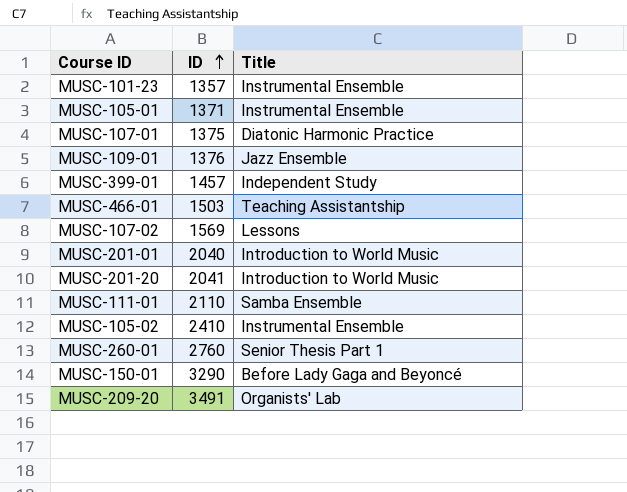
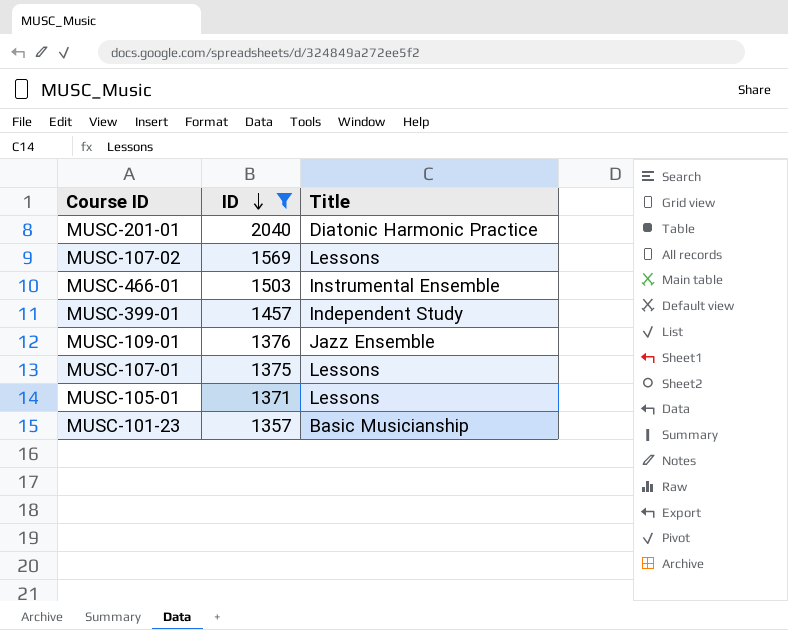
filter: none -> ID <= 2040
row order: ID ascending -> ID descending
MUSC-201-01 | Title: Introduction to World Music -> Diatonic Harmonic Practice
MUSC-466-01 | Title: Teaching Assistantship -> Instrumental Ensemble
MUSC-107-01 | Title: Diatonic Harmonic Practice -> Lessons
MUSC-105-01 | Title: Instrumental Ensemble -> Lessons
MUSC-101-23 | Title: Instrumental Ensemble -> Basic Musicianship

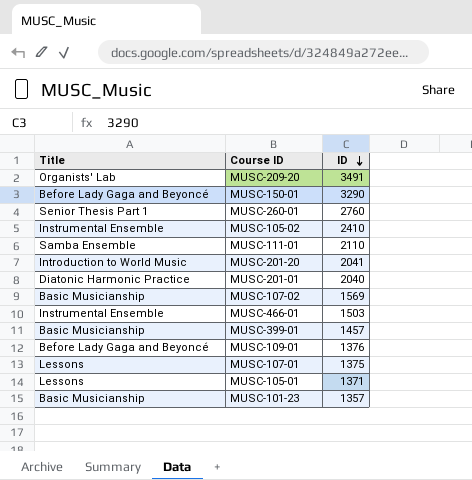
filter: ID <= 2040 -> none
column Title | position: 3 -> 1
MUSC-107-02 | Title: Lessons -> Basic Musicianship
MUSC-399-01 | Title: Independent Study -> Basic Musicianship
MUSC-109-01 | Title: Jazz Ensemble -> Before Lady Gaga and Beyoncé

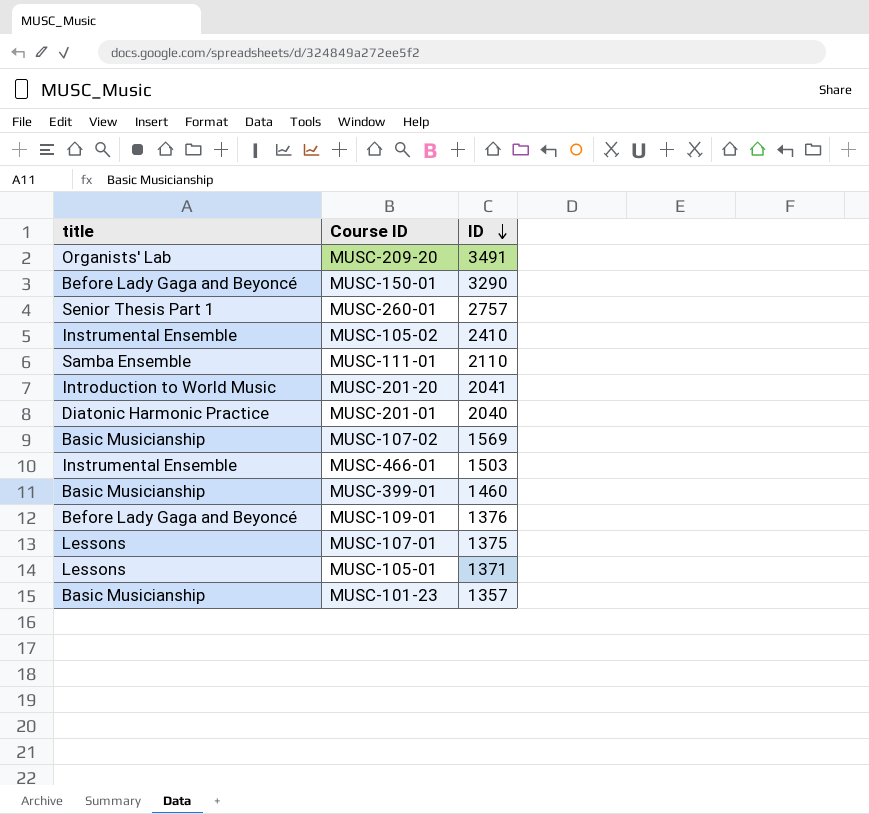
column name: Title -> title
MUSC-260-01 | ID: 2760 -> 2757
MUSC-399-01 | ID: 1457 -> 1460

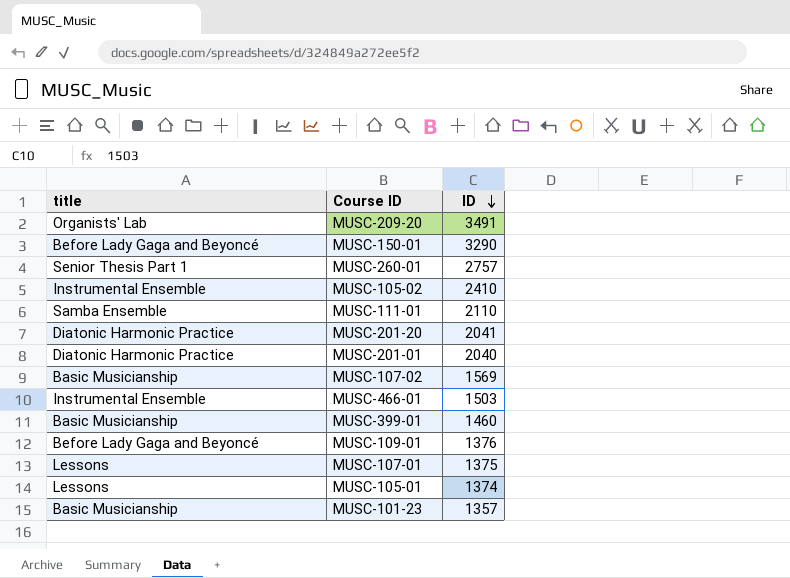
MUSC-201-20 | title: Introduction to World Music -> Diatonic Harmonic Practice
MUSC-105-01 | ID: 1371 -> 1374

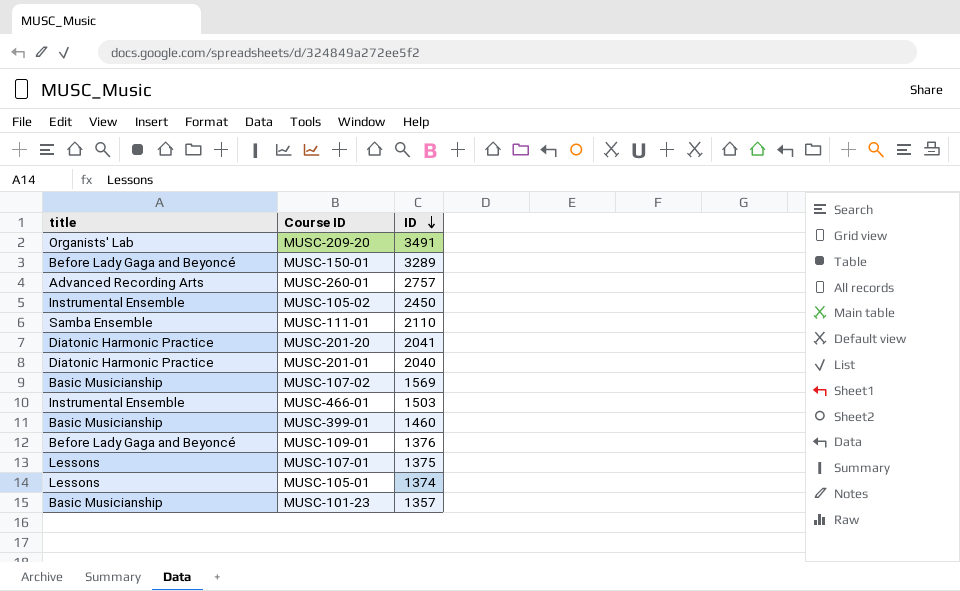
MUSC-150-01 | ID: 3290 -> 3289
MUSC-260-01 | title: Senior Thesis Part 1 -> Advanced Recording Arts
MUSC-105-02 | ID: 2410 -> 2450

